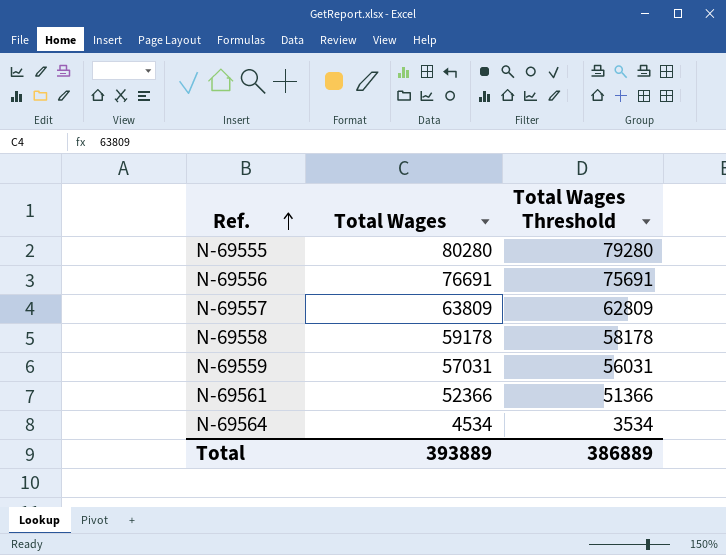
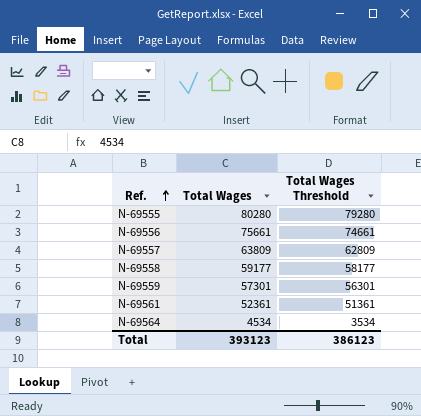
N-69556 | Total Wages: 76691 -> 75661
N-69556 | Total Wages Threshold: 75691 -> 74661
N-69558 | Total Wages: 59178 -> 59177
N-69558 | Total Wages Threshold: 58178 -> 58177
N-69559 | Total Wages: 57031 -> 57301
N-69559 | Total Wages Threshold: 56031 -> 56301
N-69561 | Total Wages: 52366 -> 52361
N-69561 | Total Wages Threshold: 51366 -> 51361
Total | Total Wages: 393889 -> 393123
Total | Total Wages Threshold: 386889 -> 386123

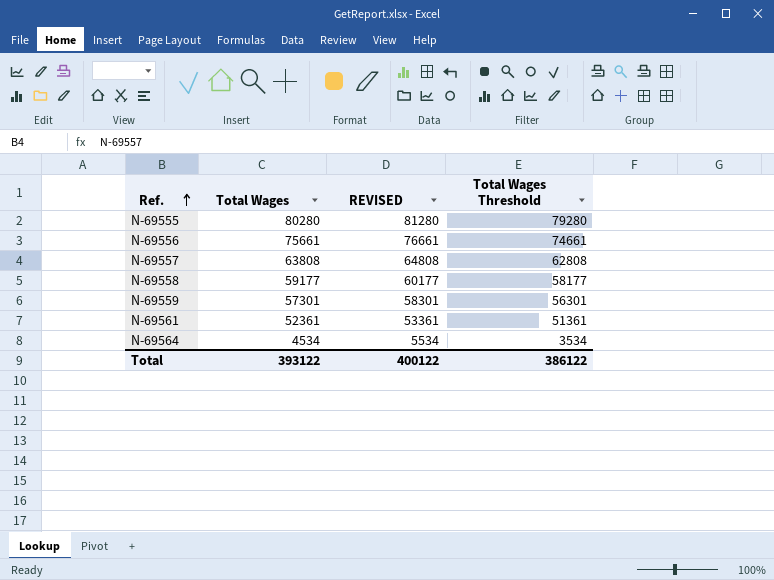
column REVISED | formula: none -> [Total Wages] + 1000
N-69557 | Total Wages: 63809 -> 63808
N-69557 | Total Wages Threshold: 62809 -> 62808
Total | Total Wages: 393123 -> 393122
Total | Total Wages Threshold: 386123 -> 386122

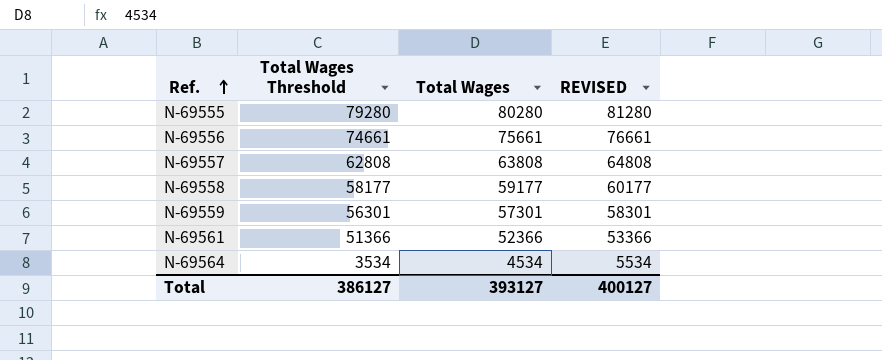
column Total Wages Threshold | position: 4 -> 2
N-69561 | Total Wages Threshold: 51361 -> 51366
N-69561 | Total Wages: 52361 -> 52366
N-69561 | REVISED: 53361 -> 53366
Total | Total Wages Threshold: 386122 -> 386127
Total | Total Wages: 393122 -> 393127
Total | REVISED: 400122 -> 400127

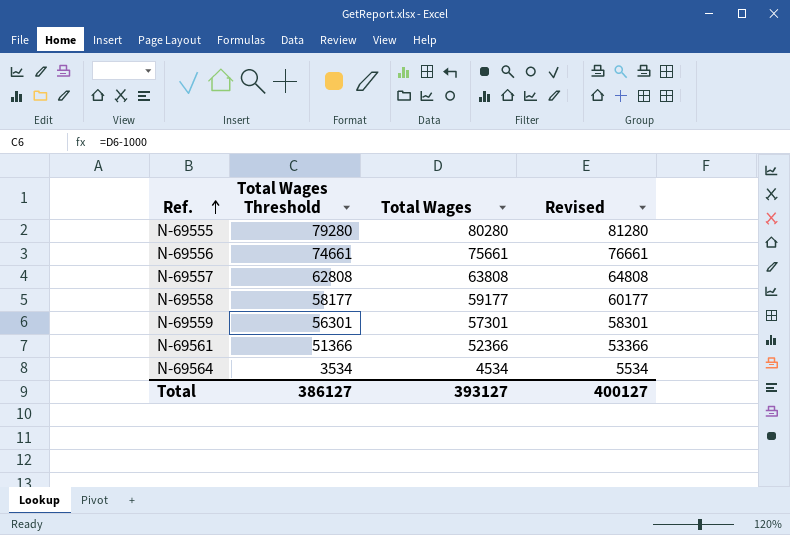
column name: REVISED -> Revised

